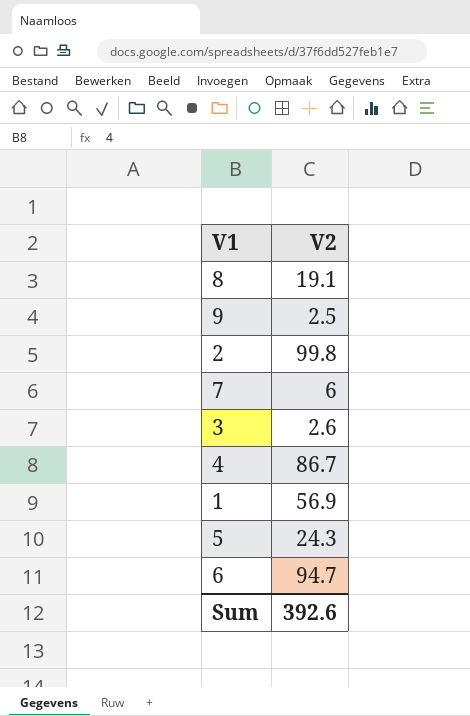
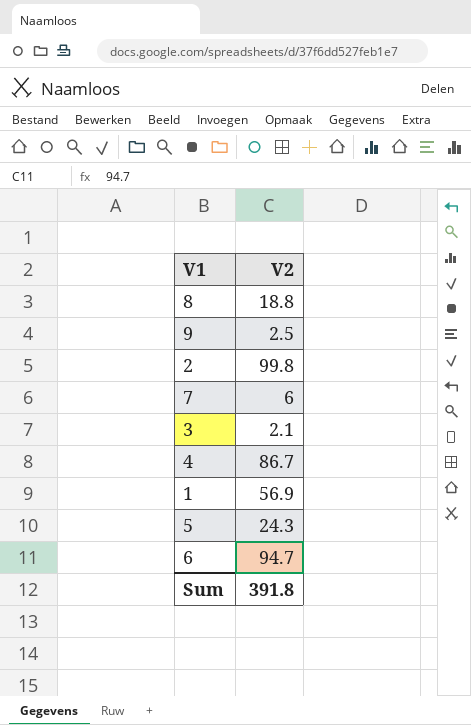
8 | V2: 19.1 -> 18.8
3 | V2: 2.6 -> 2.1
Sum | V2: 392.6 -> 391.8

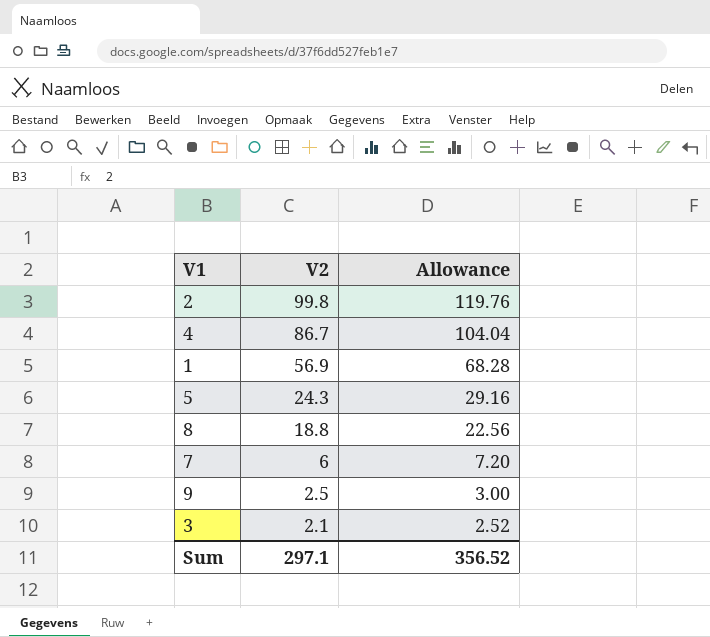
row order: none -> V2 descending
column Allowance | formula: none -> [V2] * 1.2
row 6: 94.7 -> none
Sum | V2: 391.8 -> 297.1

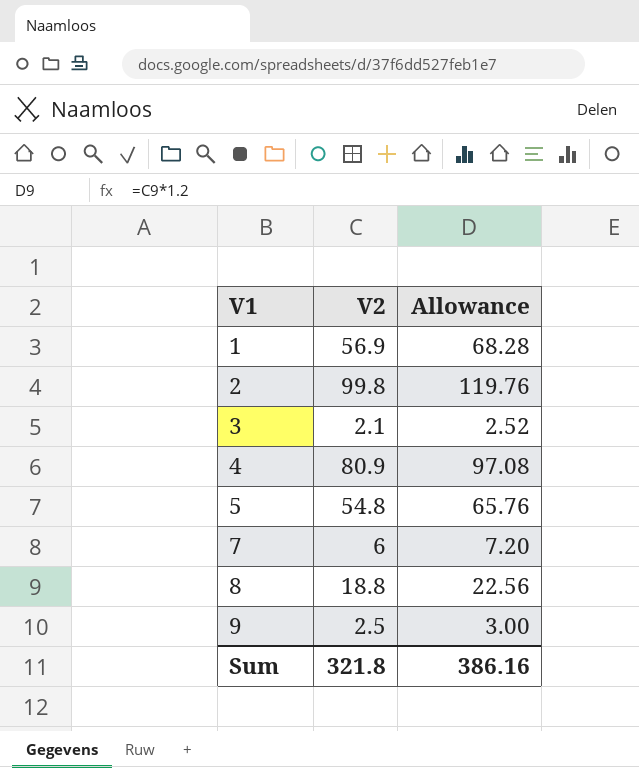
row order: V2 descending -> V1 ascending
4 | V2: 86.7 -> 80.9
4 | Allowance: 104.04 -> 97.08
5 | V2: 24.3 -> 54.8
5 | Allowance: 29.16 -> 65.76
Sum | V2: 297.1 -> 321.8
Sum | Allowance: 356.52 -> 386.16

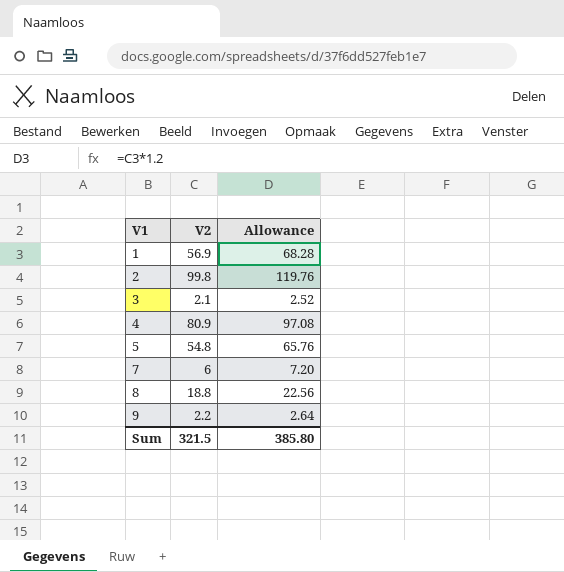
9 | V2: 2.5 -> 2.2
9 | Allowance: 3.00 -> 2.64
Sum | V2: 321.8 -> 321.5
Sum | Allowance: 386.16 -> 385.80

